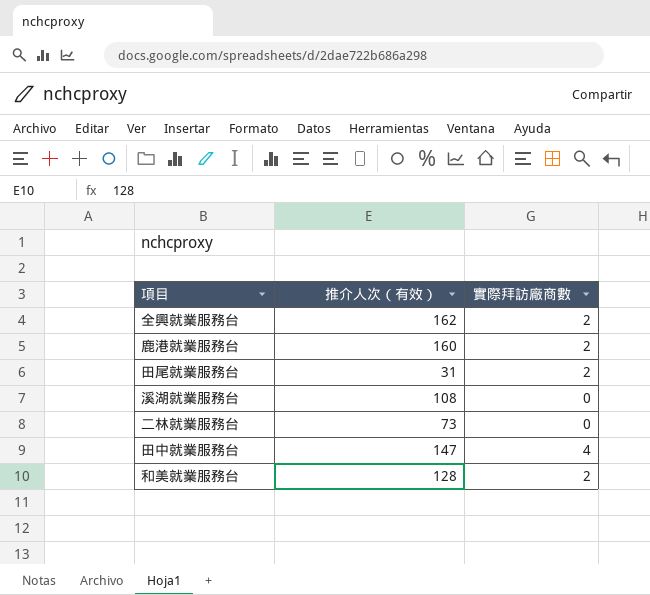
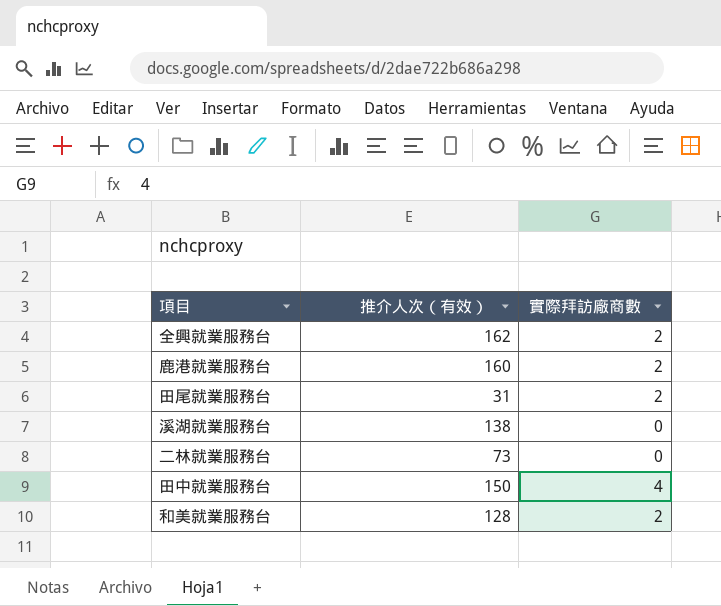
溪湖就業服務台 | 推介人次（有效）: 108 -> 138
田中就業服務台 | 推介人次（有效）: 147 -> 150

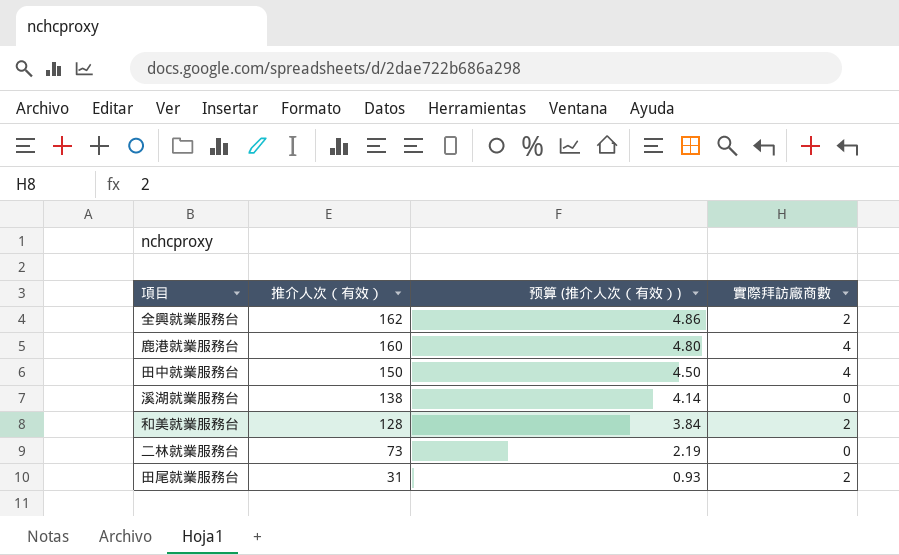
row order: none -> 推介人次（有效） descending
column 预算 (推介人次（有效）) | formula: none -> [推介人次（有效）] * 0.03
鹿港就業服務台 | 實際拜訪廠商數: 2 -> 4

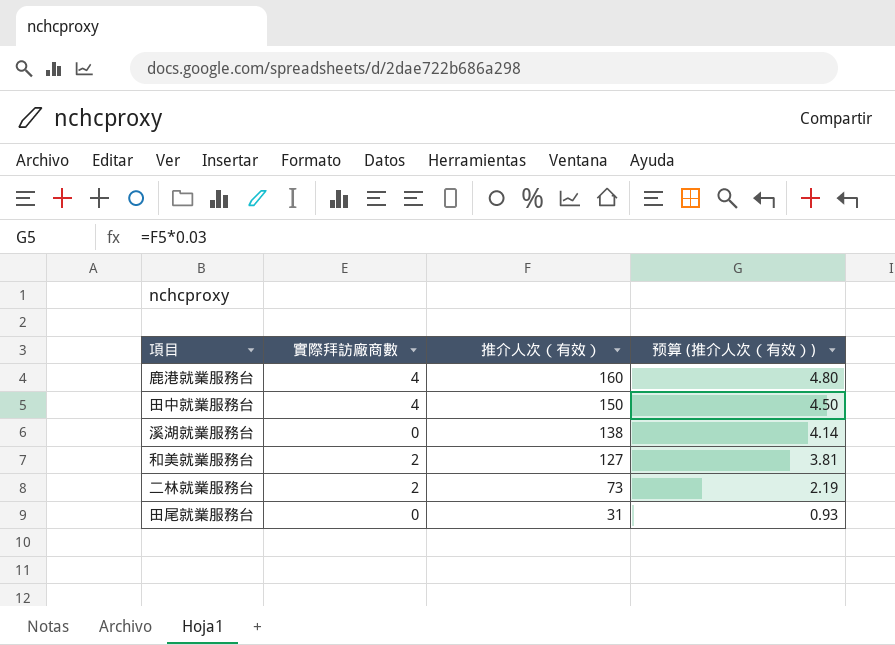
column 實際拜訪廠商數 | position: 4 -> 2
row 全興就業服務台: 162 | 4.86 | 2 -> none
和美就業服務台 | 推介人次（有效）: 128 -> 127
和美就業服務台 | 预算 (推介人次（有效）): 3.84 -> 3.81
二林就業服務台 | 實際拜訪廠商數: 0 -> 2
田尾就業服務台 | 實際拜訪廠商數: 2 -> 0

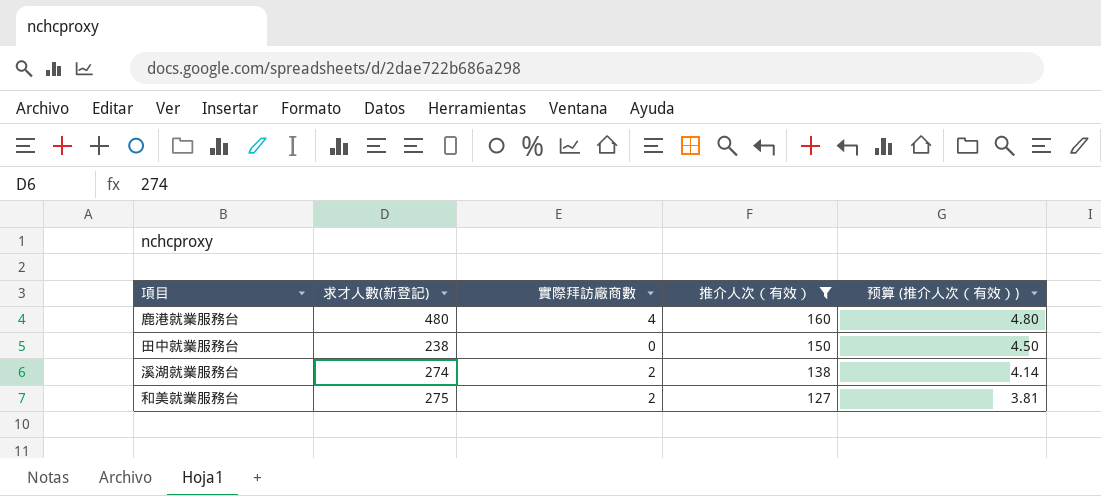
filter: none -> 推介人次（有效） >= 127
column 求才人數(新登記) | position: none -> 2
田中就業服務台 | 實際拜訪廠商數: 4 -> 0
溪湖就業服務台 | 實際拜訪廠商數: 0 -> 2

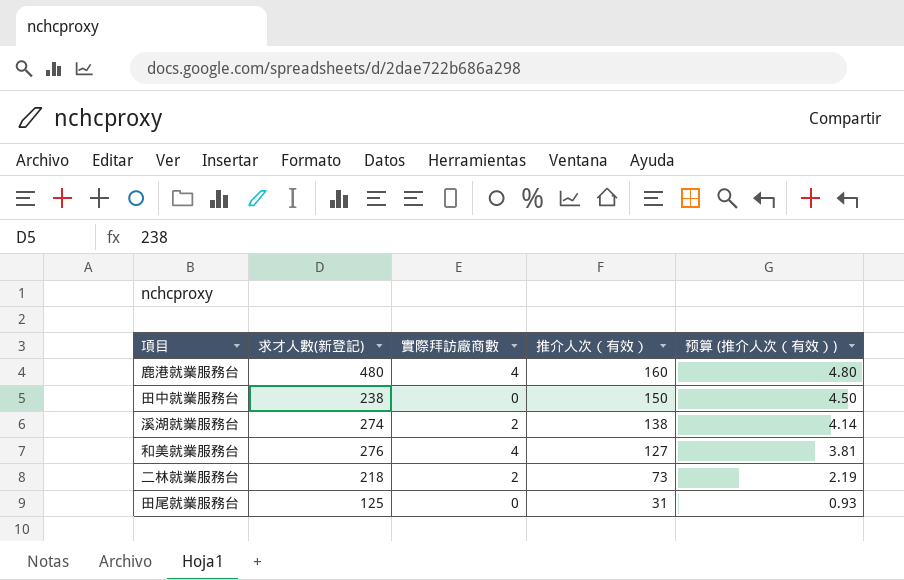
filter: 推介人次（有效） >= 127 -> none
和美就業服務台 | 求才人數(新登記): 275 -> 276
和美就業服務台 | 實際拜訪廠商數: 2 -> 4

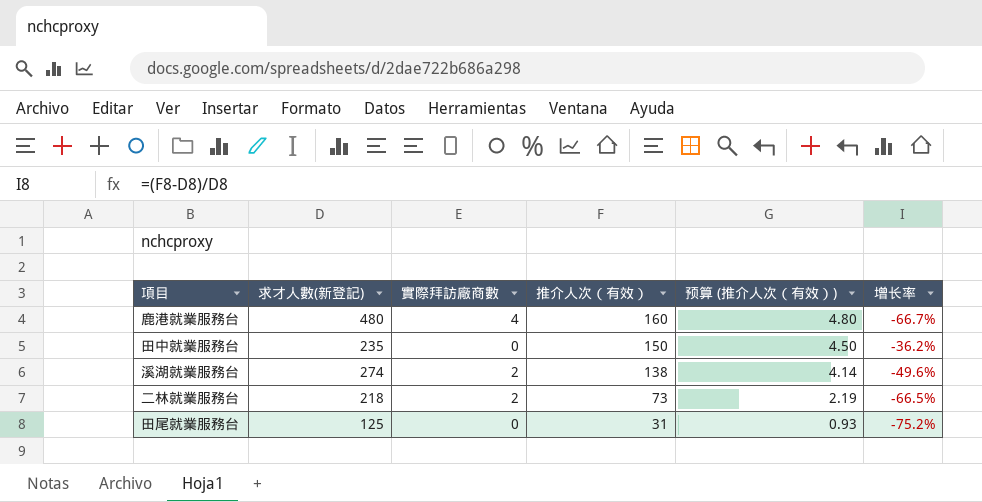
column 增长率 | formula: none -> ([推介人次（有效）] - [求才人數(新登記)]) / [求才人數(新登記)]
row 和美就業服務台: 276 | 4 | 127 | 3.81 -> none
田中就業服務台 | 求才人數(新登記): 238 -> 235

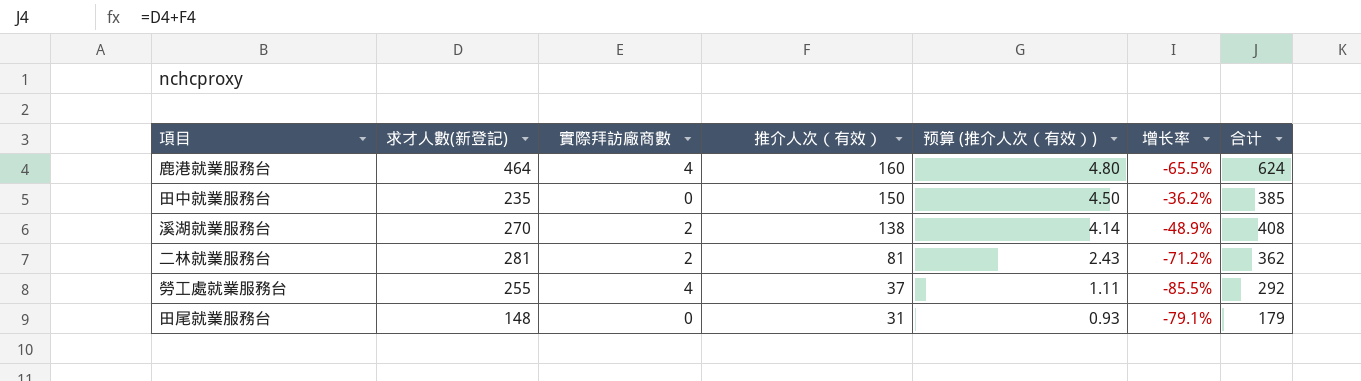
column 合计 | formula: none -> [求才人數(新登記)] + [推介人次（有效）]
鹿港就業服務台 | 求才人數(新登記): 480 -> 464
鹿港就業服務台 | 增长率: -66.7% -> -65.5%
溪湖就業服務台 | 求才人數(新登記): 274 -> 270
溪湖就業服務台 | 增长率: -49.6% -> -48.9%
二林就業服務台 | 求才人數(新登記): 218 -> 281
二林就業服務台 | 推介人次（有效）: 73 -> 81
二林就業服務台 | 预算 (推介人次（有效）): 2.19 -> 2.43
二林就業服務台 | 增长率: -66.5% -> -71.2%
row 勞工處就業服務台: none -> 255 | 4 | 37 | 1.11 | -85.5% | 292
田尾就業服務台 | 求才人數(新登記): 125 -> 148
田尾就業服務台 | 增长率: -75.2% -> -79.1%

